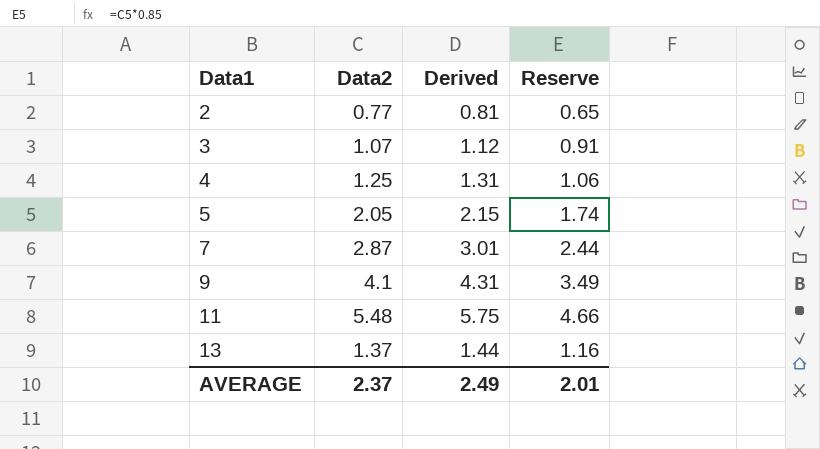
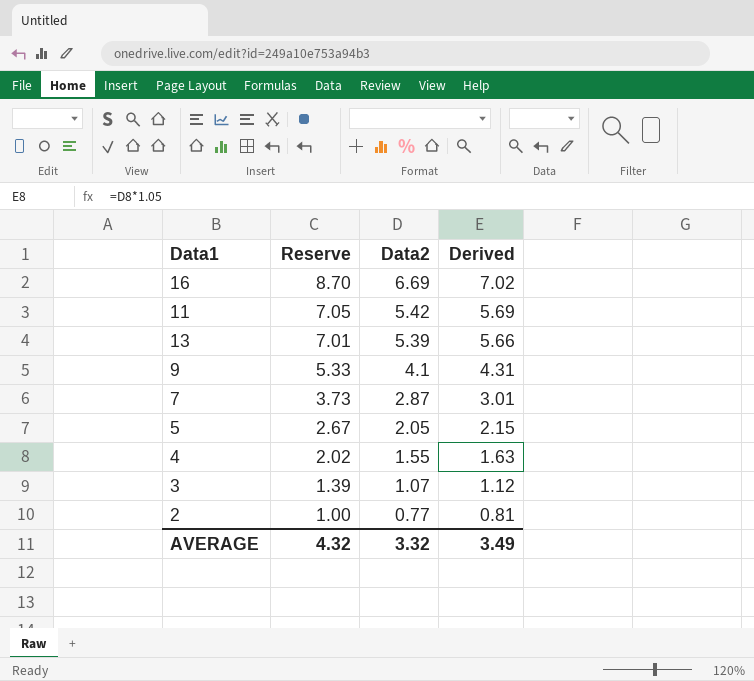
row order: Data1 ascending -> Reserve descending
column Reserve | formula: [Data2] * 0.85 -> [Data2] * 1.3
column Reserve | position: 4 -> 2
row 16: none -> 8.70 | 6.69 | 7.02
11 | Data2: 5.48 -> 5.42
11 | Derived: 5.75 -> 5.69
13 | Data2: 1.37 -> 5.39
13 | Derived: 1.44 -> 5.66
4 | Data2: 1.25 -> 1.55
4 | Derived: 1.31 -> 1.63
AVERAGE | Reserve: 2.01 -> 4.32
AVERAGE | Data2: 2.37 -> 3.32
AVERAGE | Derived: 2.49 -> 3.49

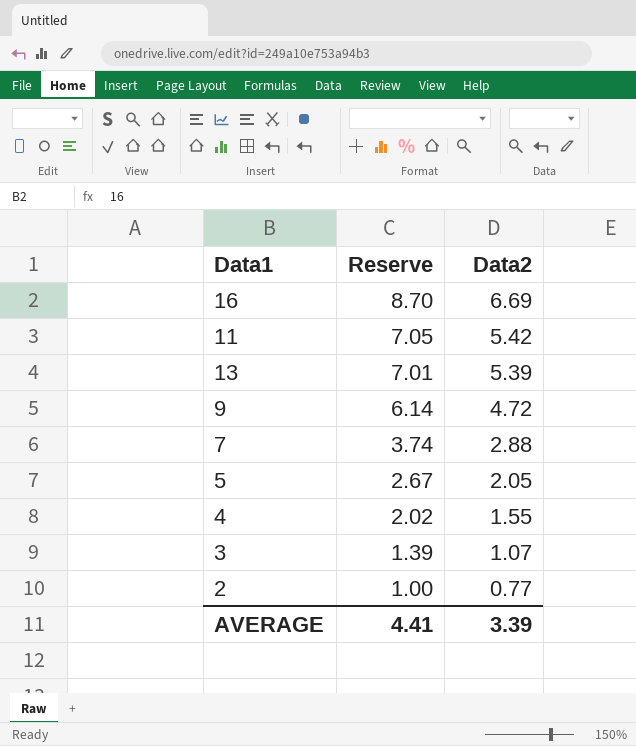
column Derived | formula: [Data2] * 1.05 -> none
9 | Reserve: 5.33 -> 6.14
9 | Data2: 4.1 -> 4.72
7 | Reserve: 3.73 -> 3.74
7 | Data2: 2.87 -> 2.88
AVERAGE | Reserve: 4.32 -> 4.41
AVERAGE | Data2: 3.32 -> 3.39

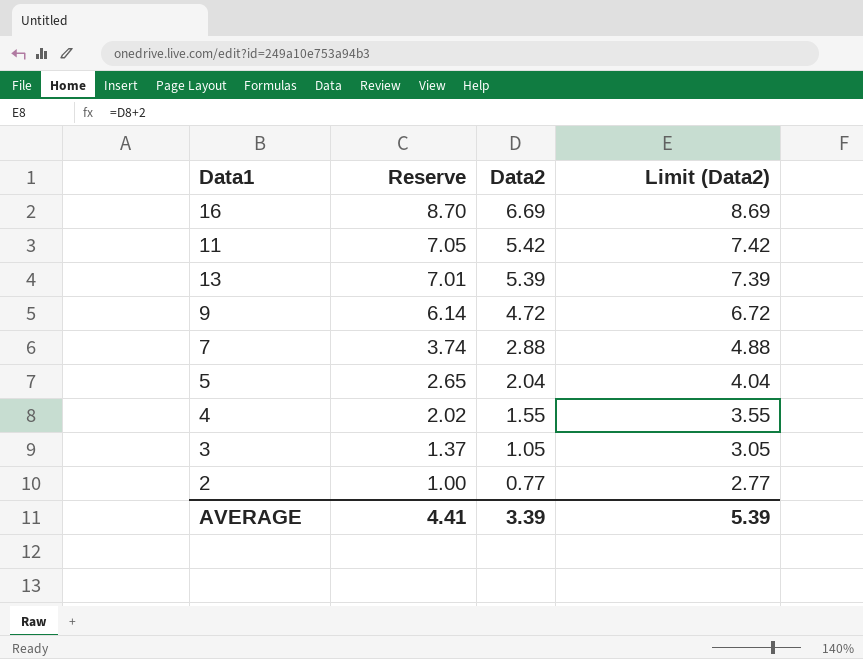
column Limit (Data2) | formula: none -> [Data2] + 2
5 | Reserve: 2.67 -> 2.65
5 | Data2: 2.05 -> 2.04
3 | Reserve: 1.39 -> 1.37
3 | Data2: 1.07 -> 1.05

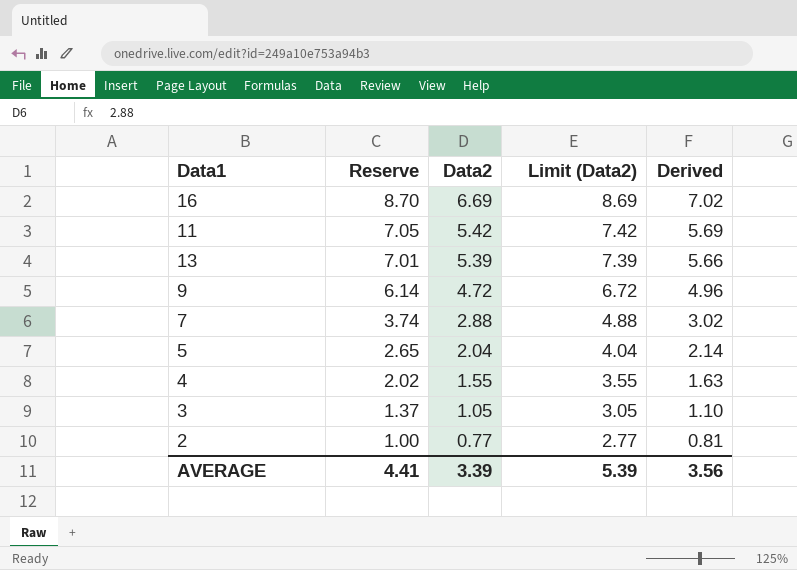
column Derived | formula: none -> [Data2] * 1.05

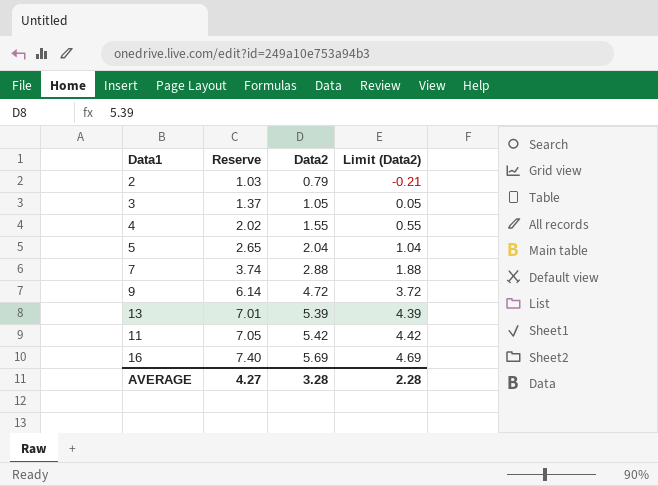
row order: Reserve descending -> Reserve ascending
column Derived | formula: [Data2] * 1.05 -> none
column Limit (Data2) | formula: [Data2] + 2 -> [Data2] - 1
2 | Reserve: 1.00 -> 1.03
2 | Data2: 0.77 -> 0.79
16 | Reserve: 8.70 -> 7.40
16 | Data2: 6.69 -> 5.69
AVERAGE | Reserve: 4.41 -> 4.27
AVERAGE | Data2: 3.39 -> 3.28
AVERAGE | Limit (Data2): 5.39 -> 2.28

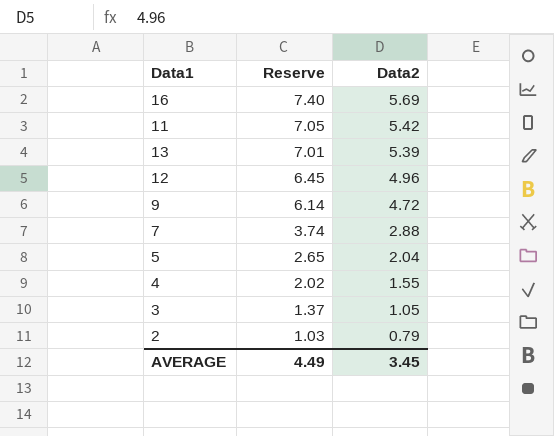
row order: Reserve ascending -> Reserve descending
column Limit (Data2) | formula: [Data2] - 1 -> none
row 12: none -> 6.45 | 4.96
AVERAGE | Reserve: 4.27 -> 4.49
AVERAGE | Data2: 3.28 -> 3.45

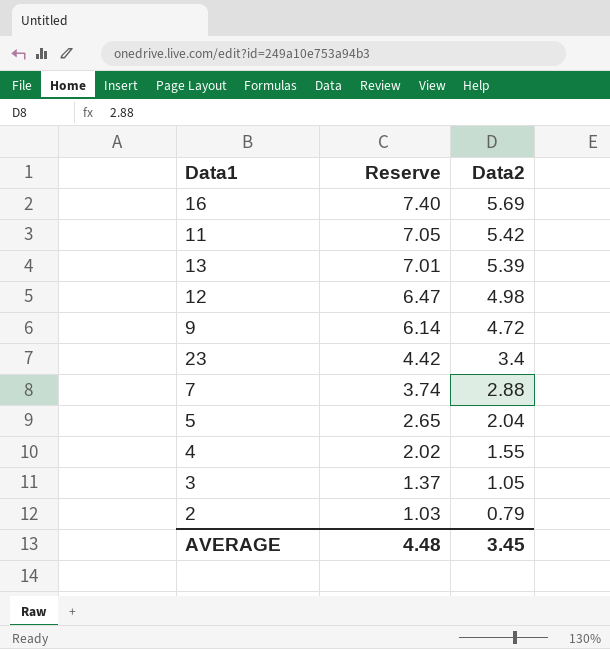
12 | Reserve: 6.45 -> 6.47
12 | Data2: 4.96 -> 4.98
row 23: none -> 4.42 | 3.4
AVERAGE | Reserve: 4.49 -> 4.48

